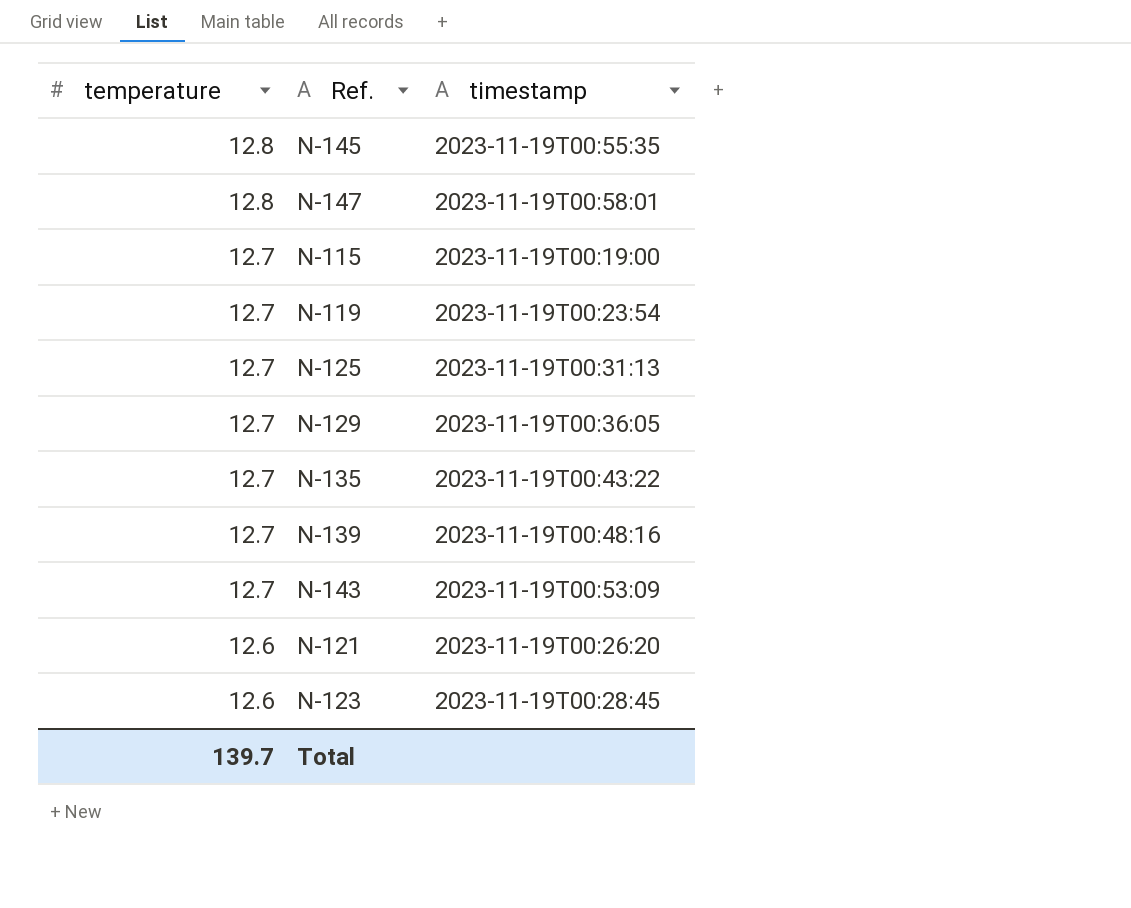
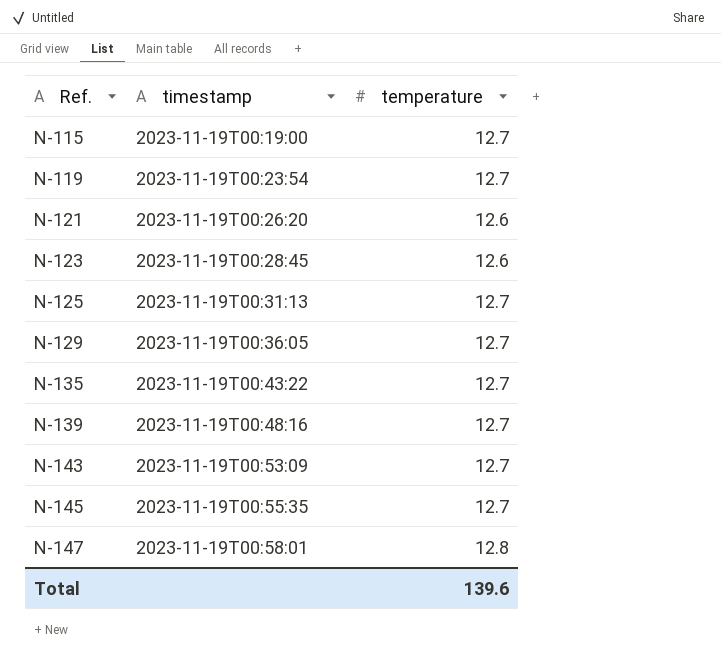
row order: temperature descending -> Ref. ascending
column temperature | position: 1 -> 3
N-145 | temperature: 12.8 -> 12.7
Total | temperature: 139.7 -> 139.6

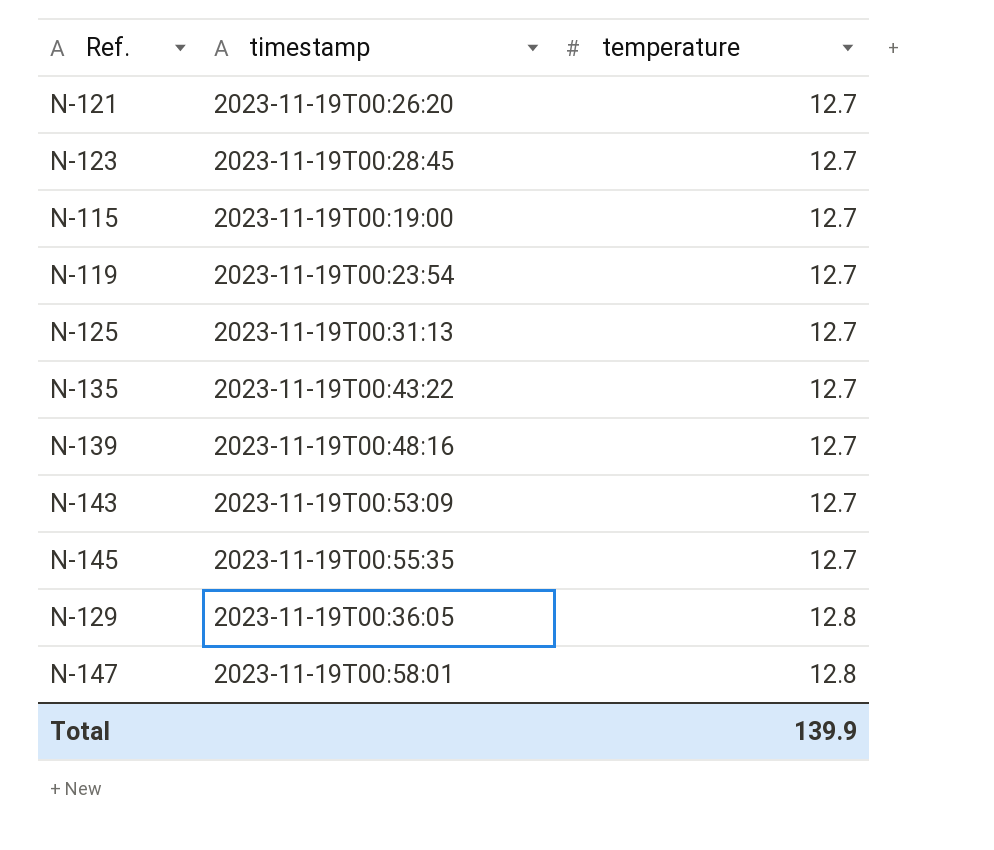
row order: Ref. ascending -> temperature ascending
N-121 | temperature: 12.6 -> 12.7
N-123 | temperature: 12.6 -> 12.7
N-129 | temperature: 12.7 -> 12.8
Total | temperature: 139.6 -> 139.9

